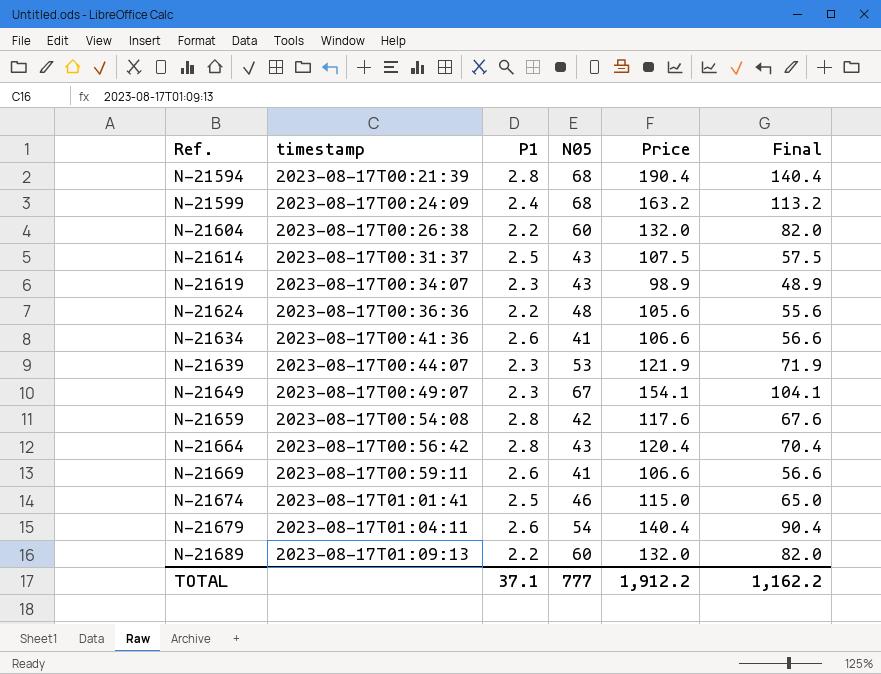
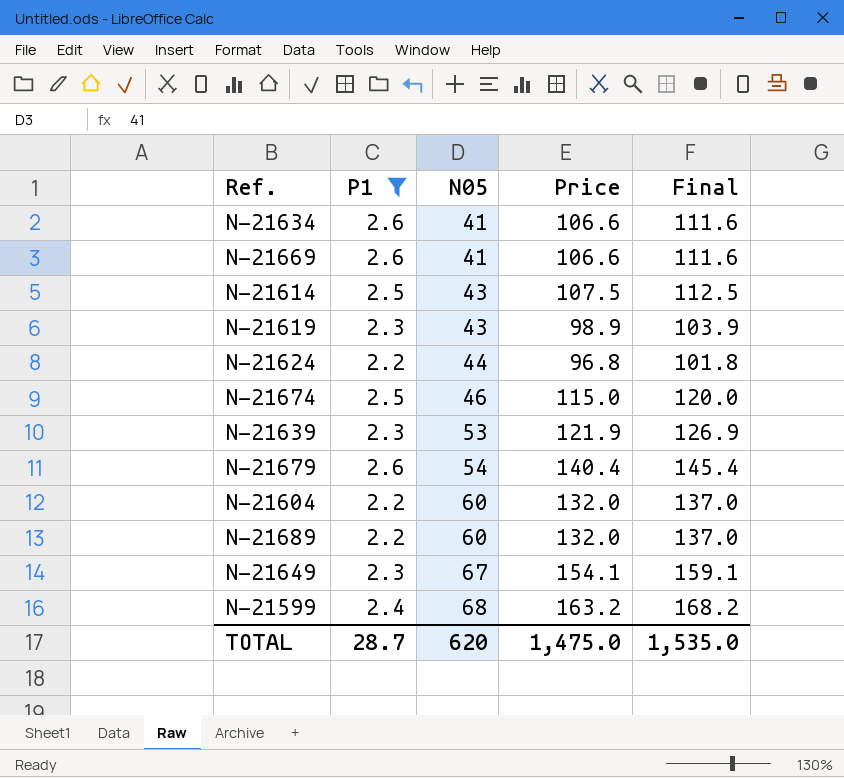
filter: none -> P1 != 2.8
row order: Ref. ascending -> N05 ascending
column timestamp | position: 2 -> none
column Final | formula: [Price] - 50 -> [Price] + 5
N-21624 | N05: 48 -> 44
N-21624 | Price: 105.6 -> 96.8
TOTAL | P1: 37.1 -> 28.7
TOTAL | N05: 777 -> 620
TOTAL | Price: 1,912.2 -> 1,475.0
TOTAL | Final: 1,162.2 -> 1,535.0

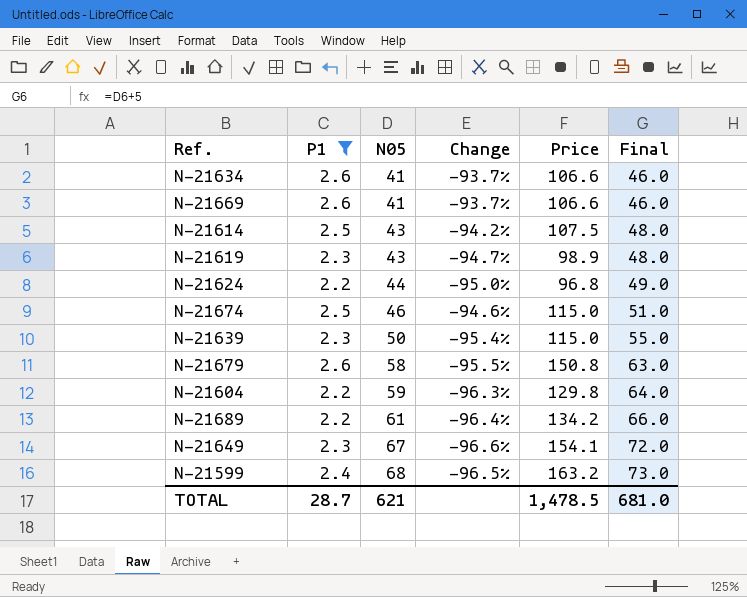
column Change | formula: none -> ([P1] - [N05]) / [N05]
column Final | formula: [Price] + 5 -> [N05] + 5
N-21639 | N05: 53 -> 50
N-21639 | Price: 121.9 -> 115.0
N-21679 | N05: 54 -> 58
N-21679 | Price: 140.4 -> 150.8
N-21604 | N05: 60 -> 59
N-21604 | Price: 132.0 -> 129.8
N-21689 | N05: 60 -> 61
N-21689 | Price: 132.0 -> 134.2
TOTAL | N05: 620 -> 621
TOTAL | Price: 1,475.0 -> 1,478.5
TOTAL | Final: 1,535.0 -> 681.0

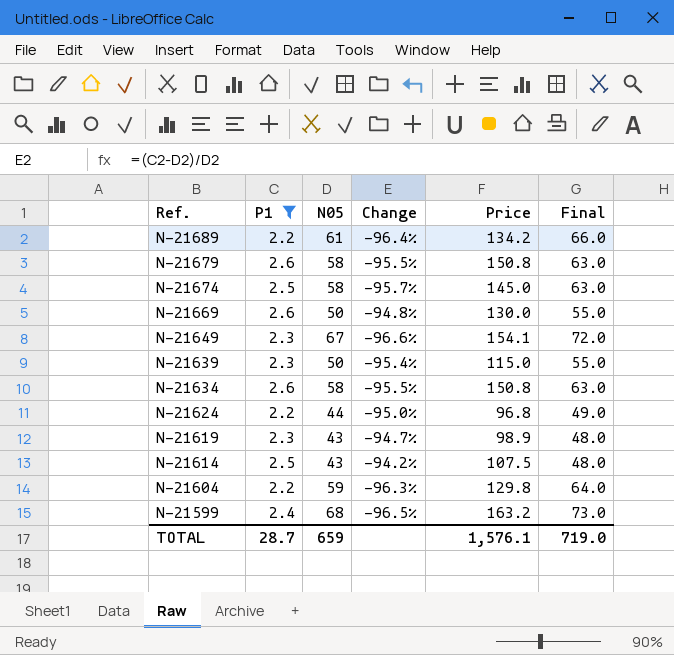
row order: N05 ascending -> Ref. descending
N-21674 | N05: 46 -> 58
N-21674 | Change: -94.6% -> -95.7%
N-21674 | Price: 115.0 -> 145.0
N-21674 | Final: 51.0 -> 63.0
N-21669 | N05: 41 -> 50
N-21669 | Change: -93.7% -> -94.8%
N-21669 | Price: 106.6 -> 130.0
N-21669 | Final: 46.0 -> 55.0
N-21634 | N05: 41 -> 58
N-21634 | Change: -93.7% -> -95.5%
N-21634 | Price: 106.6 -> 150.8
N-21634 | Final: 46.0 -> 63.0
TOTAL | N05: 621 -> 659
TOTAL | Price: 1,478.5 -> 1,576.1
TOTAL | Final: 681.0 -> 719.0

